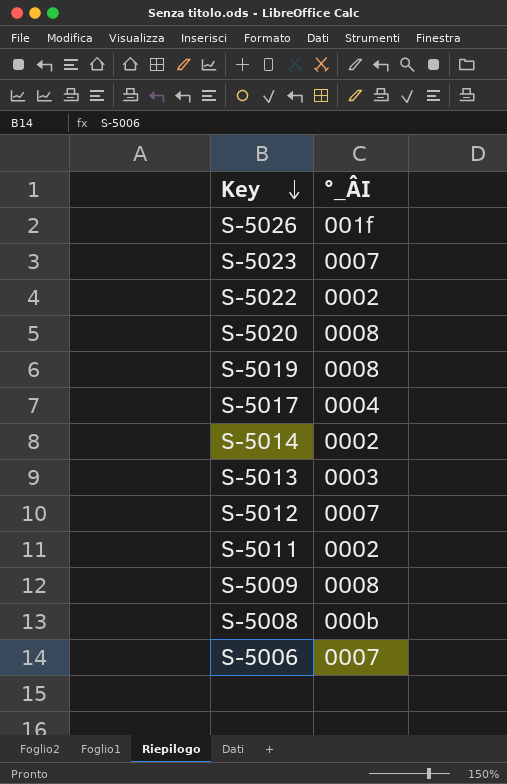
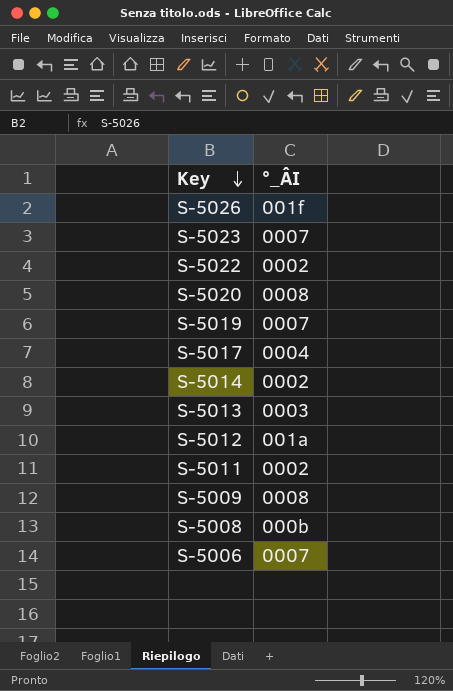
S-5019 | °_ÂI: 0008 -> 0007
S-5012 | °_ÂI: 0007 -> 001a

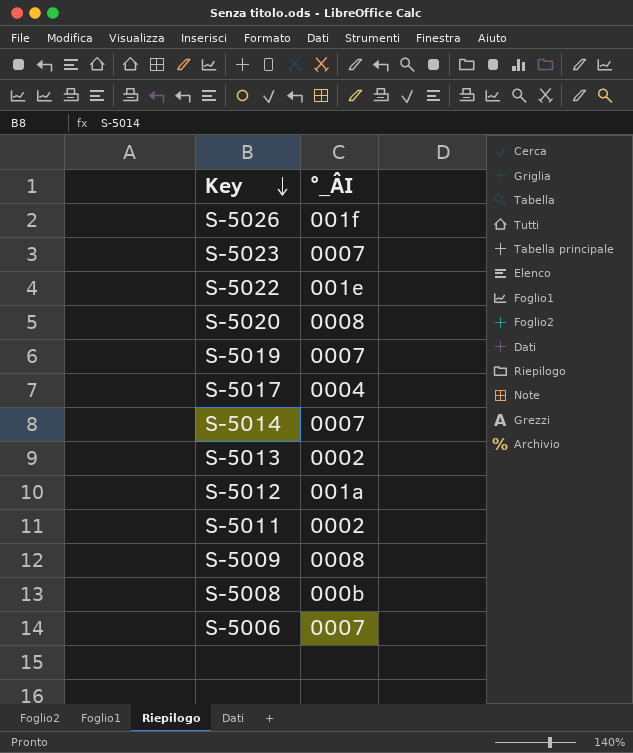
S-5022 | °_ÂI: 0002 -> 001e
S-5014 | °_ÂI: 0002 -> 0007
S-5013 | °_ÂI: 0003 -> 0002

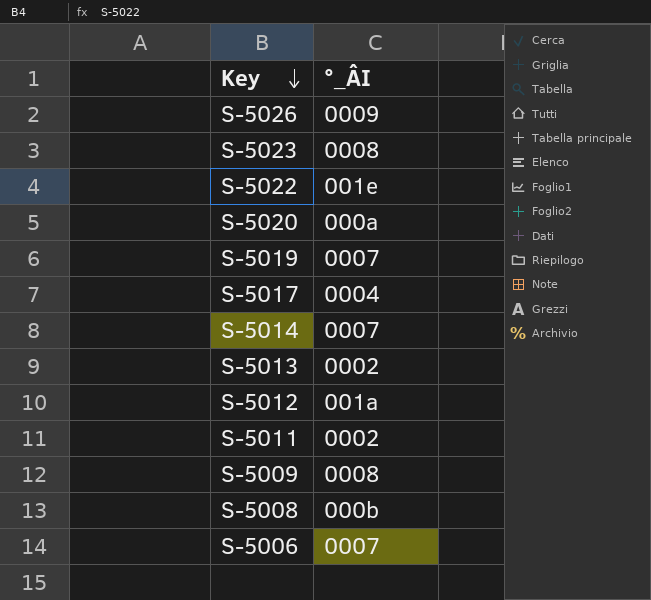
S-5026 | °_ÂI: 001f -> 0009
S-5023 | °_ÂI: 0007 -> 0008
S-5020 | °_ÂI: 0008 -> 000a

